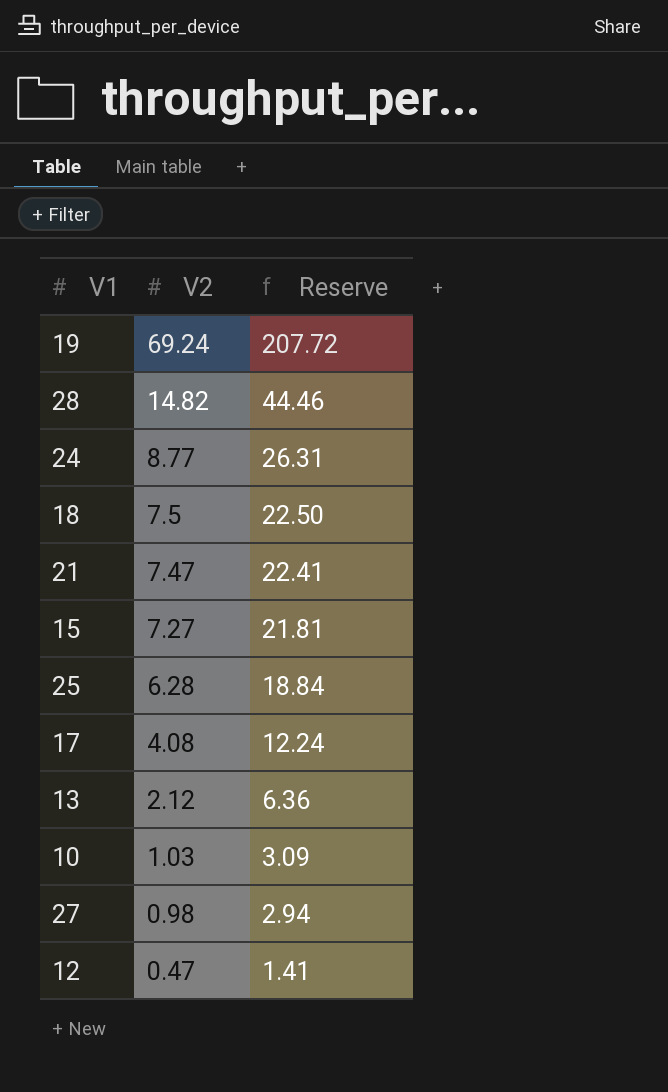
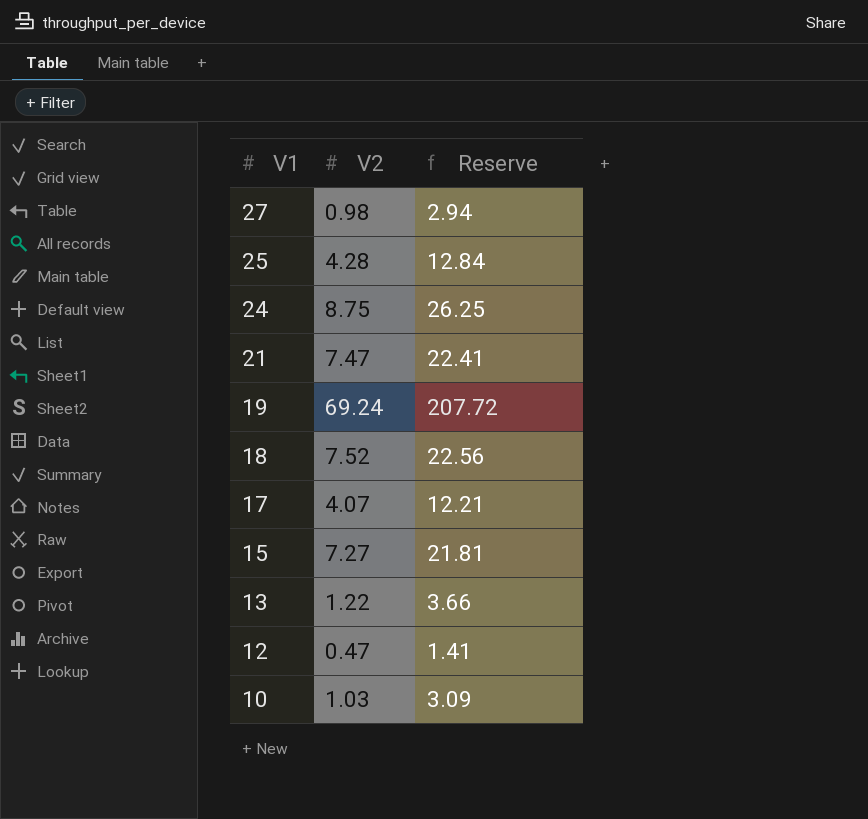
row order: V2 descending -> V1 descending
row 28: 14.82 | 44.46 -> none
25 | V2: 6.28 -> 4.28
25 | Reserve: 18.84 -> 12.84
24 | V2: 8.77 -> 8.75
24 | Reserve: 26.31 -> 26.25
18 | V2: 7.5 -> 7.52
18 | Reserve: 22.50 -> 22.56
17 | V2: 4.08 -> 4.07
17 | Reserve: 12.24 -> 12.21
13 | V2: 2.12 -> 1.22
13 | Reserve: 6.36 -> 3.66

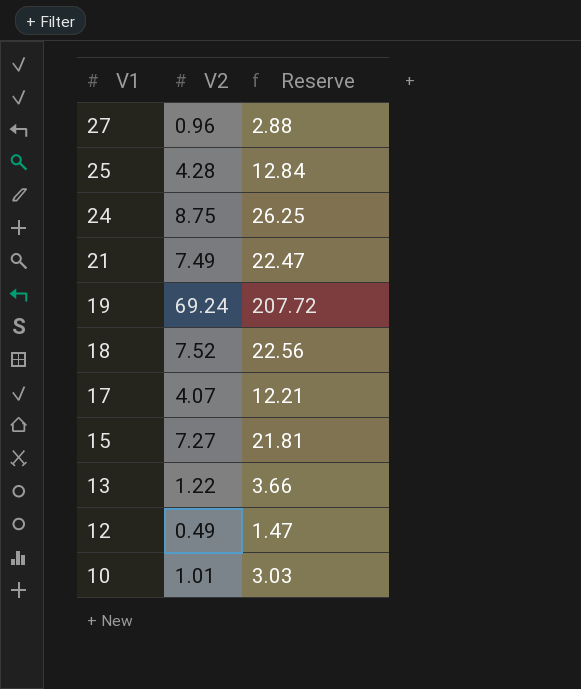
27 | V2: 0.98 -> 0.96
27 | Reserve: 2.94 -> 2.88
21 | V2: 7.47 -> 7.49
21 | Reserve: 22.41 -> 22.47
12 | V2: 0.47 -> 0.49
12 | Reserve: 1.41 -> 1.47
10 | V2: 1.03 -> 1.01
10 | Reserve: 3.09 -> 3.03

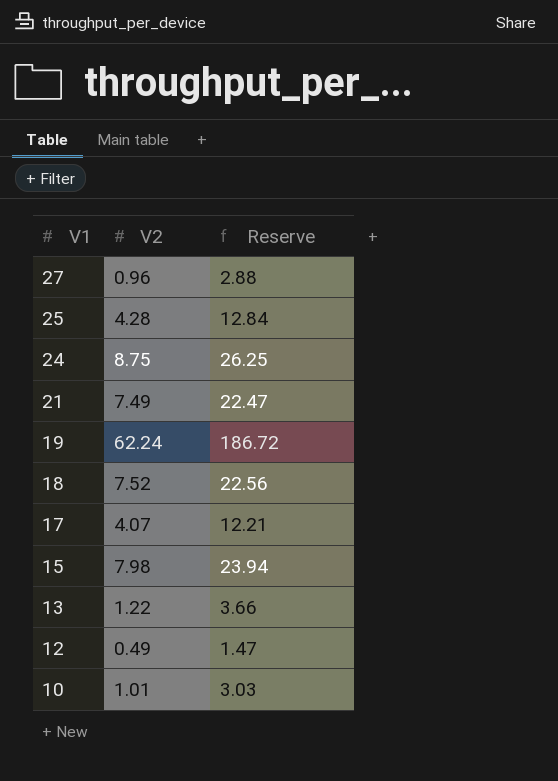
19 | V2: 69.24 -> 62.24
19 | Reserve: 207.72 -> 186.72
15 | V2: 7.27 -> 7.98
15 | Reserve: 21.81 -> 23.94

